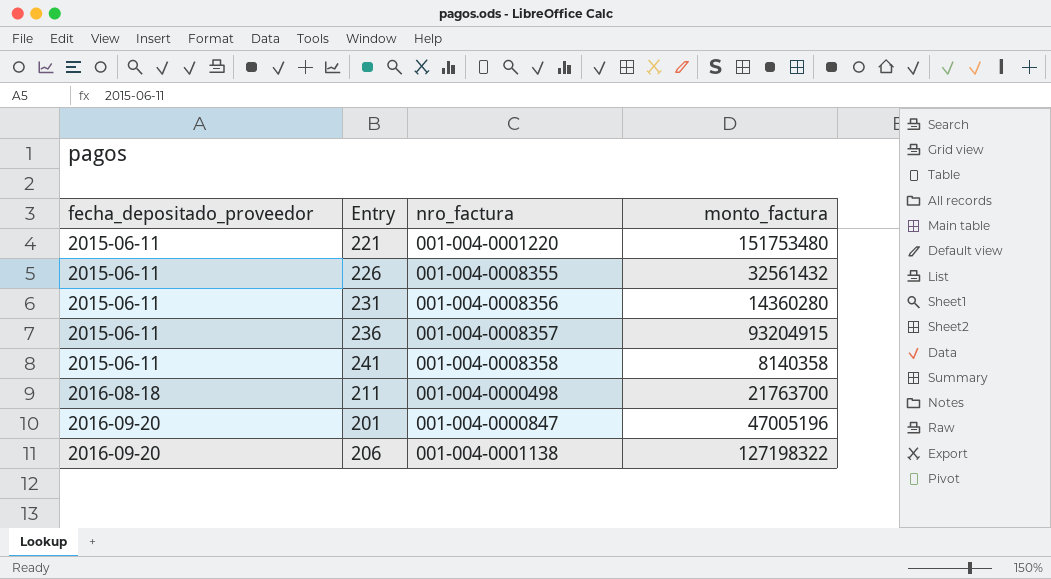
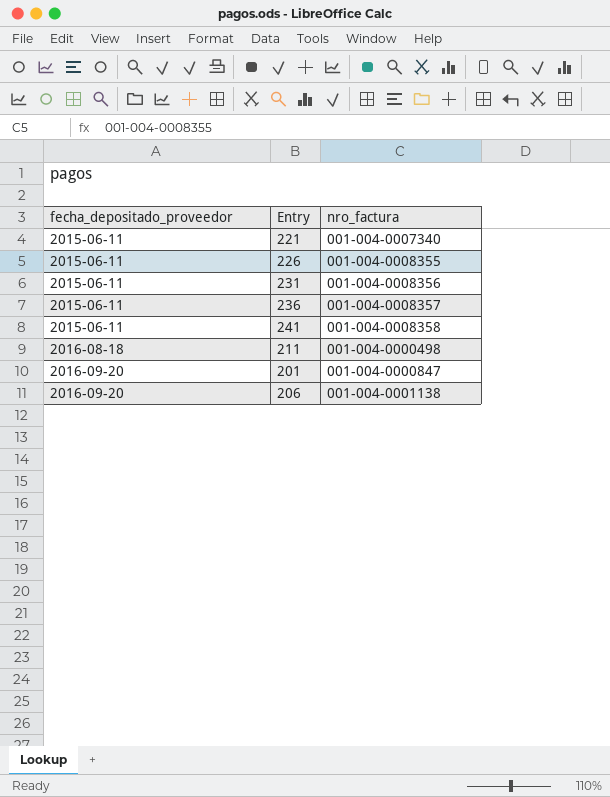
column monto_factura | position: 4 -> none
221 | nro_factura: 001-004-0001220 -> 001-004-0007340

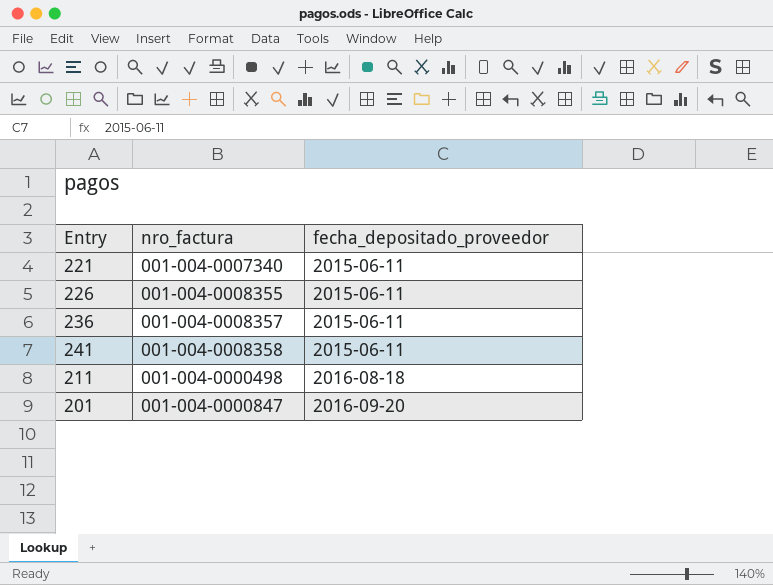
column fecha_depositado_proveedor | position: 1 -> 3
row 231: 2015-06-11 | 001-004-0008356 -> none
row 206: 2016-09-20 | 001-004-0001138 -> none

